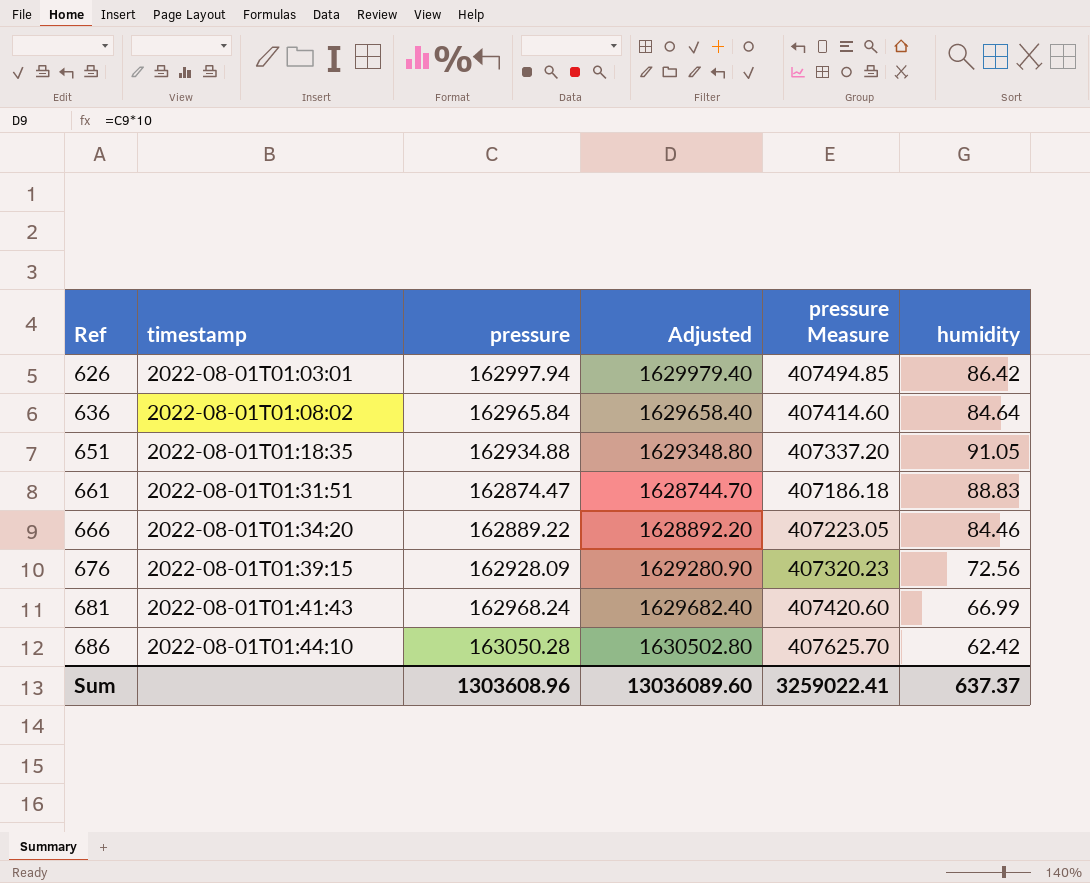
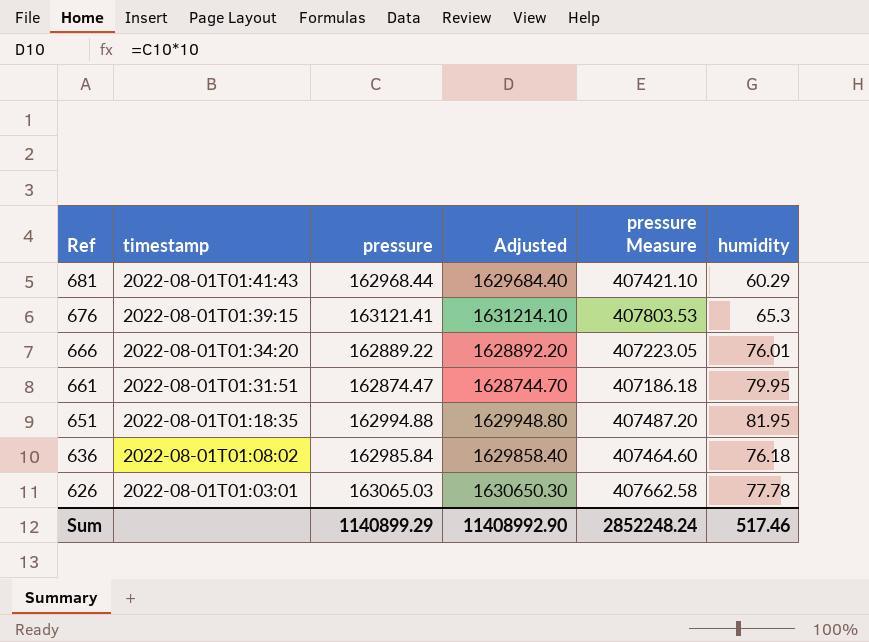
row order: Ref ascending -> Ref descending
row 686: 2022-08-01T01:44:10 | 163050.28 | 1630502.80 | 407625.70 | 62.42 -> none
681 | pressure: 162968.24 -> 162968.44
681 | Adjusted: 1629682.40 -> 1629684.40
681 | pressure Measure: 407420.60 -> 407421.10
681 | humidity: 66.99 -> 60.29
676 | pressure: 162928.09 -> 163121.41
676 | Adjusted: 1629280.90 -> 1631214.10
676 | pressure Measure: 407320.23 -> 407803.53
676 | humidity: 72.56 -> 65.3
666 | humidity: 84.46 -> 76.01
661 | humidity: 88.83 -> 79.95
651 | pressure: 162934.88 -> 162994.88
651 | Adjusted: 1629348.80 -> 1629948.80
651 | pressure Measure: 407337.20 -> 407487.20
651 | humidity: 91.05 -> 81.95
636 | pressure: 162965.84 -> 162985.84
636 | Adjusted: 1629658.40 -> 1629858.40
636 | pressure Measure: 407414.60 -> 407464.60
636 | humidity: 84.64 -> 76.18
626 | pressure: 162997.94 -> 163065.03
626 | Adjusted: 1629979.40 -> 1630650.30
626 | pressure Measure: 407494.85 -> 407662.58
626 | humidity: 86.42 -> 77.78
Sum | pressure: 1303608.96 -> 1140899.29
Sum | Adjusted: 13036089.60 -> 11408992.90
Sum | pressure Measure: 3259022.41 -> 2852248.24
Sum | humidity: 637.37 -> 517.46

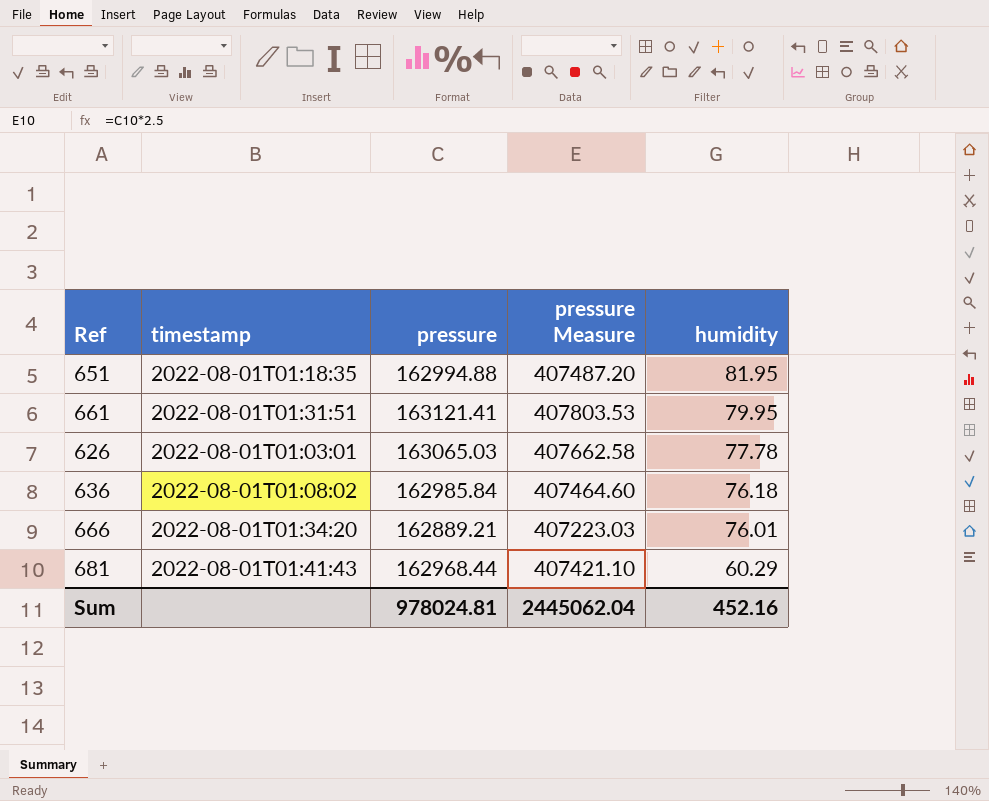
row order: Ref descending -> humidity descending
column Adjusted | formula: [pressure] * 10 -> none
row 676: 2022-08-01T01:39:15 | 163121.41 | 1631214.10 | 407803.53 | 65.3 -> none
661 | pressure: 162874.47 -> 163121.41
661 | pressure Measure: 407186.18 -> 407803.53
666 | pressure: 162889.22 -> 162889.21
666 | pressure Measure: 407223.05 -> 407223.03
Sum | pressure: 1140899.29 -> 978024.81
Sum | pressure Measure: 2852248.24 -> 2445062.04
Sum | humidity: 517.46 -> 452.16

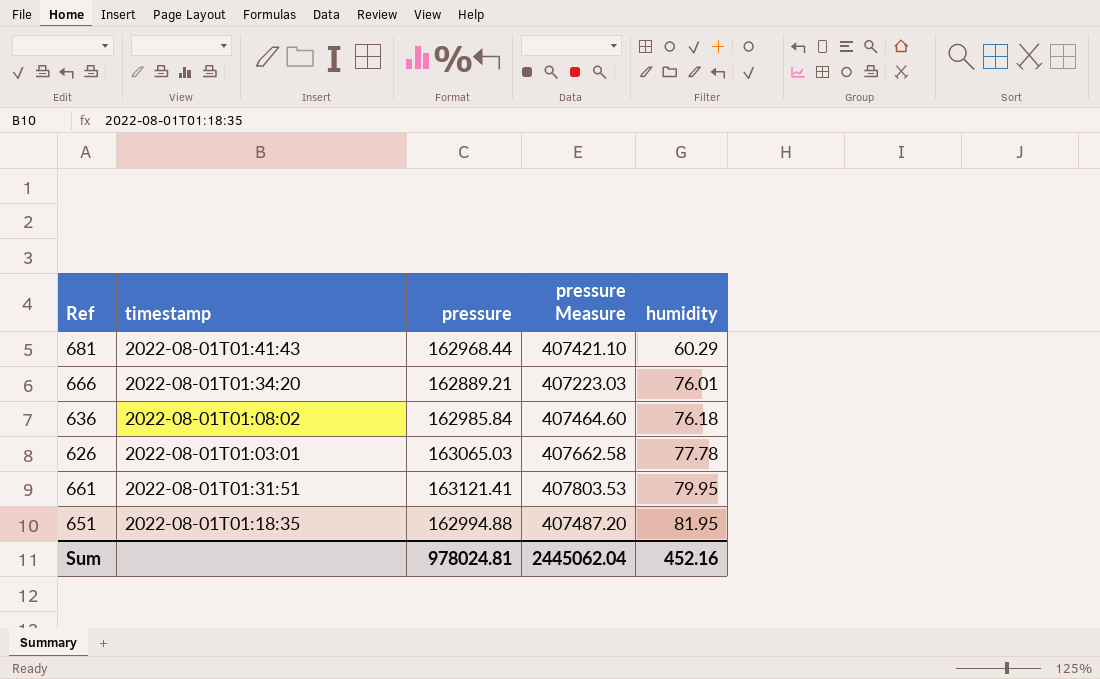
row order: humidity descending -> humidity ascending

